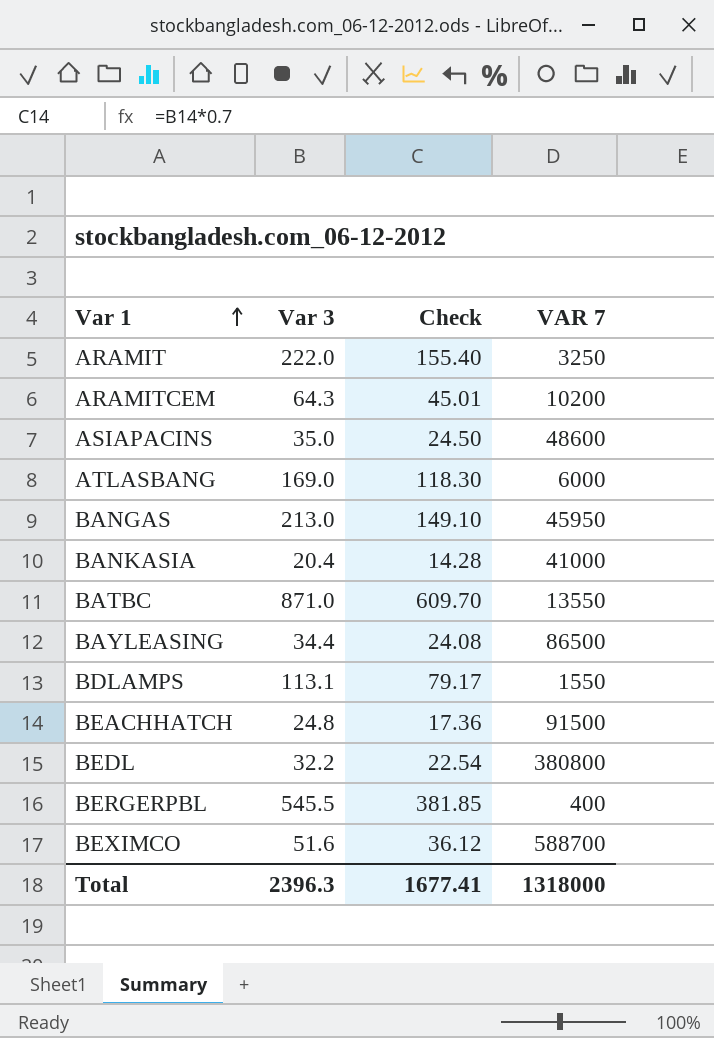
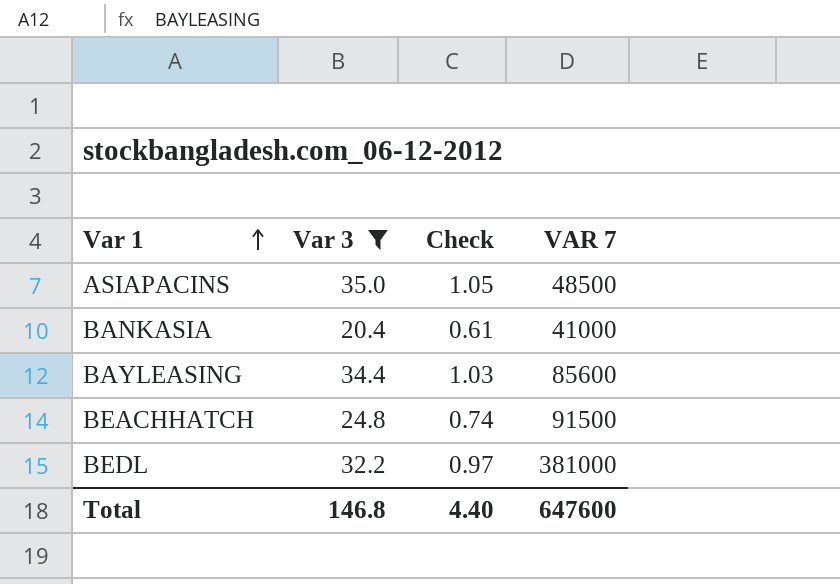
filter: none -> Var 3 <= 35.0
column Check | formula: [Var 3] * 0.7 -> [Var 3] * 0.03
ASIAPACINS | VAR 7: 48600 -> 48500
BAYLEASING | VAR 7: 86500 -> 85600
BEDL | VAR 7: 380800 -> 381000
Total | Var 3: 2396.3 -> 146.8
Total | Check: 1677.41 -> 4.40
Total | VAR 7: 1318000 -> 647600

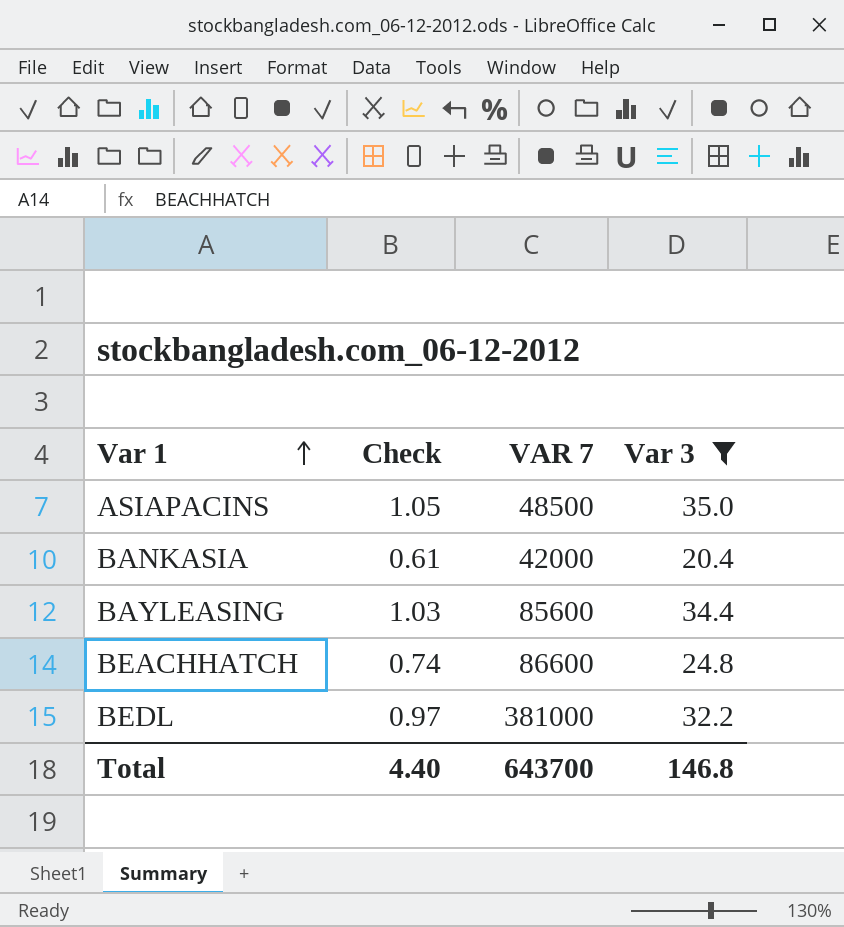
column Var 3 | position: 2 -> 4
BANKASIA | VAR 7: 41000 -> 42000
BEACHHATCH | VAR 7: 91500 -> 86600
Total | VAR 7: 647600 -> 643700

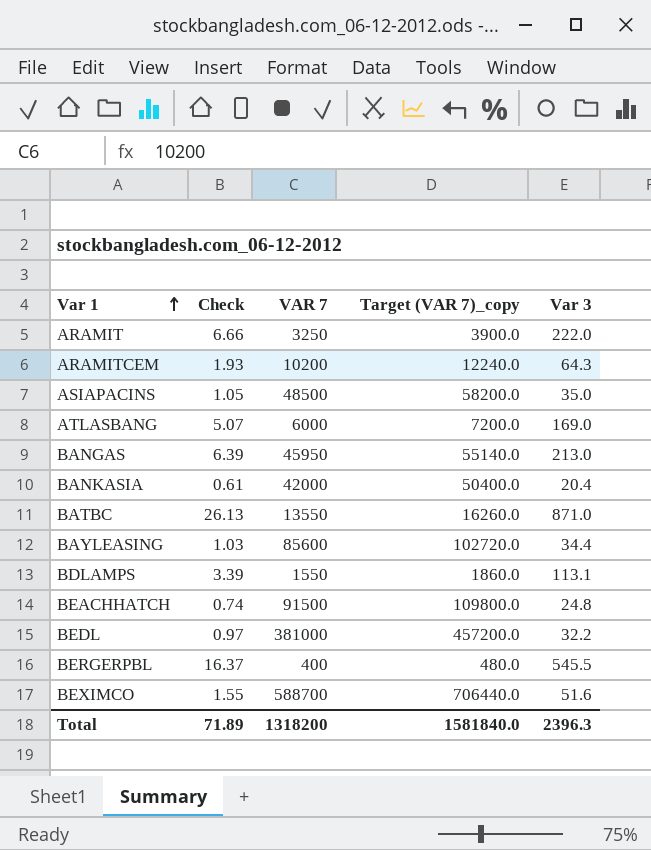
filter: Var 3 <= 35.0 -> none
column Target (VAR 7)_copy | formula: none -> [VAR 7] * 1.2
BEACHHATCH | VAR 7: 86600 -> 91500
Total | Check: 4.40 -> 71.89
Total | VAR 7: 643700 -> 1318200
Total | Var 3: 146.8 -> 2396.3

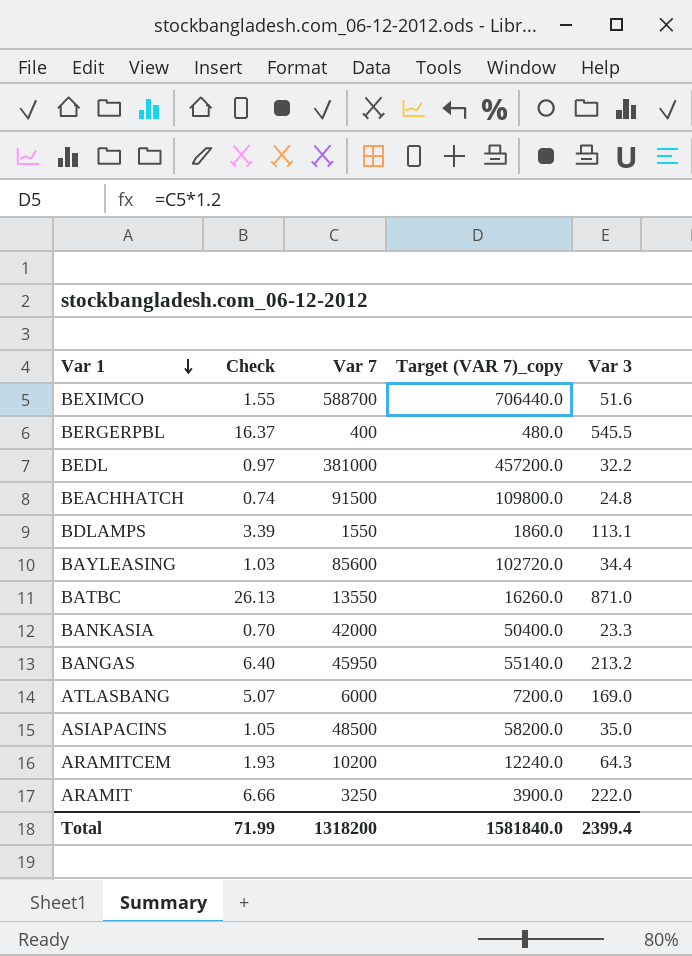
row order: Var 1 ascending -> Var 1 descending
column name: VAR 7 -> Var 7
BANKASIA | Check: 0.61 -> 0.70
BANKASIA | Var 3: 20.4 -> 23.3
BANGAS | Check: 6.39 -> 6.40
BANGAS | Var 3: 213.0 -> 213.2
Total | Check: 71.89 -> 71.99
Total | Var 3: 2396.3 -> 2399.4

